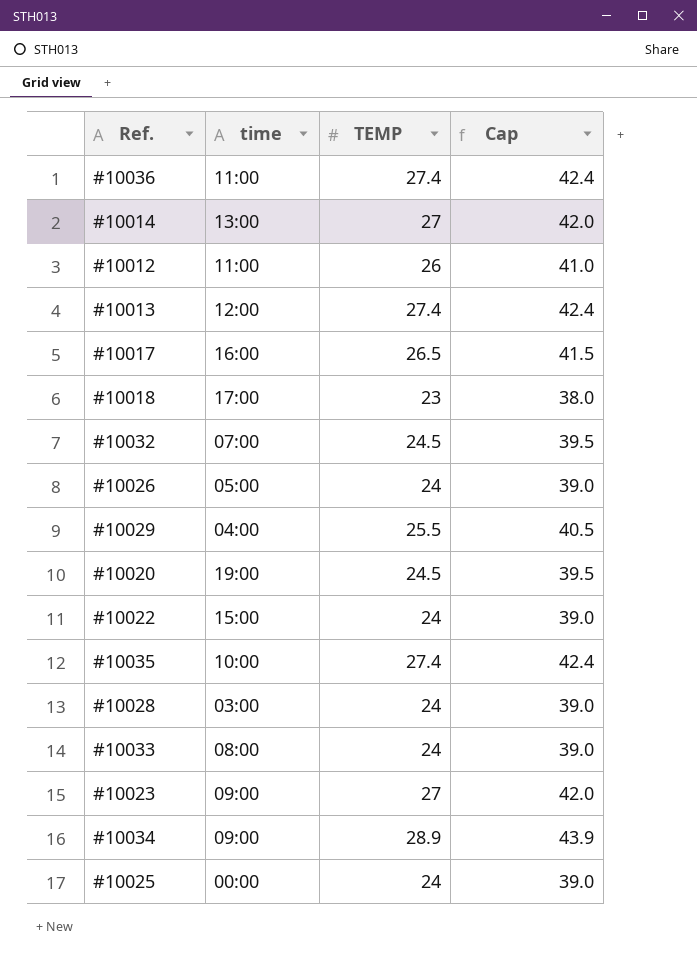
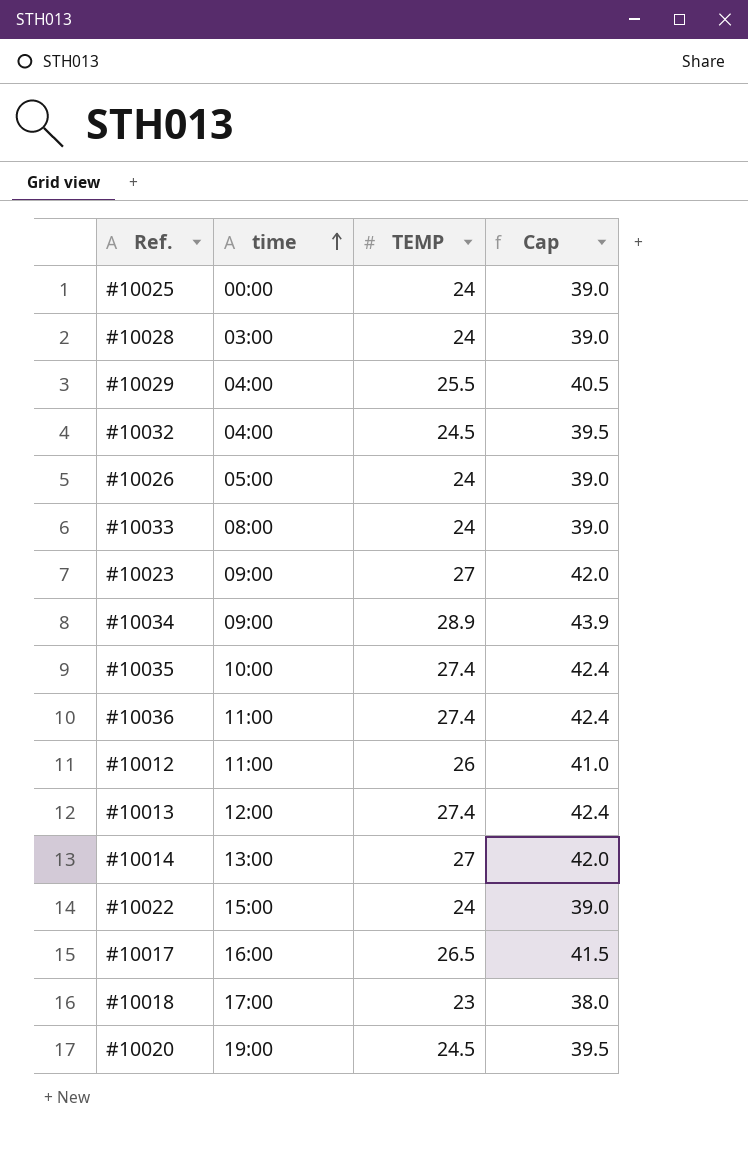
row order: none -> time ascending
#10032 | time: 07:00 -> 04:00

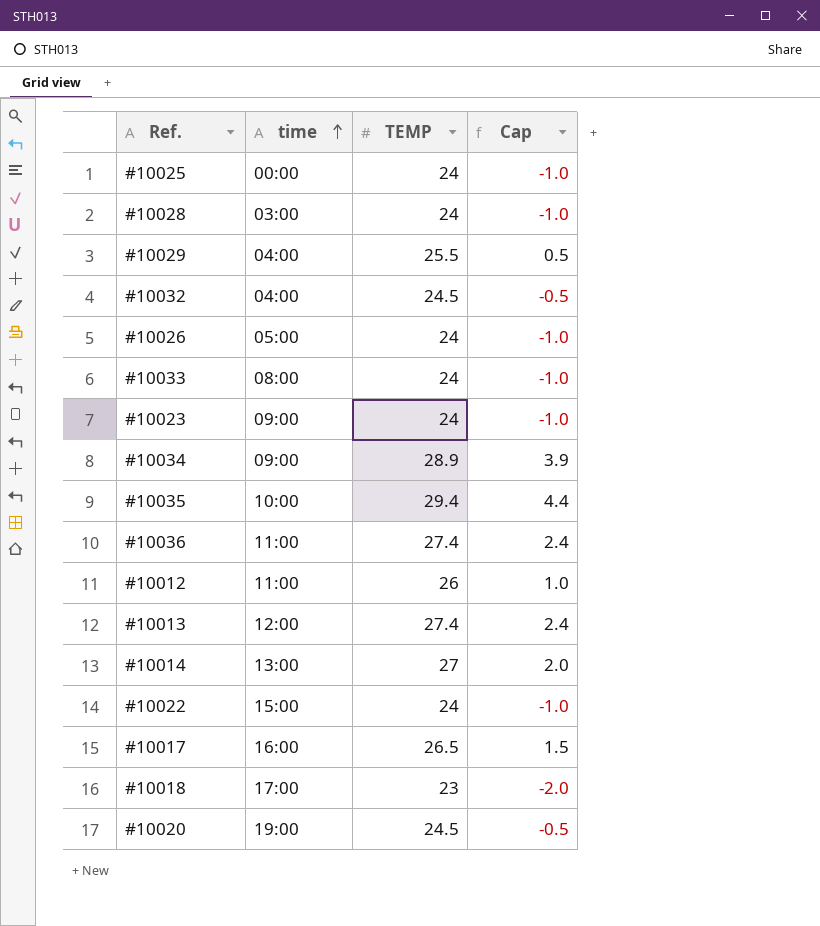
column Cap | formula: [TEMP] + 15 -> [TEMP] - 25
#10023 | TEMP: 27 -> 24
#10035 | TEMP: 27.4 -> 29.4

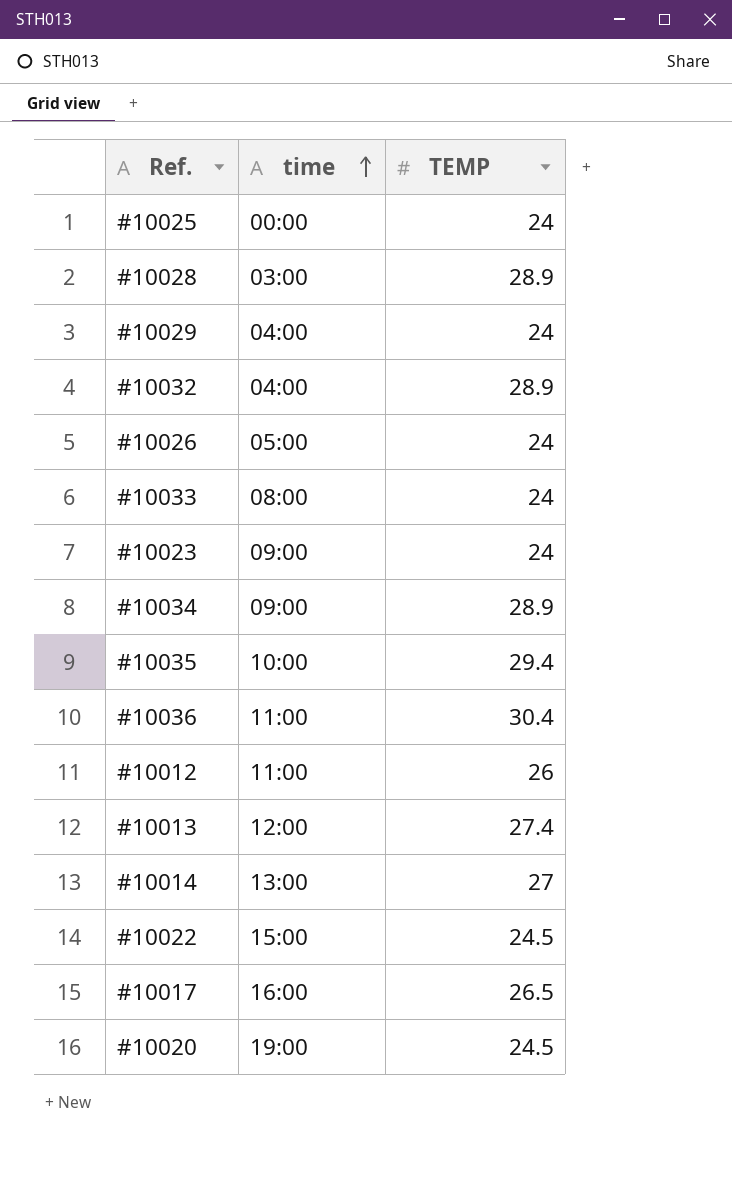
column Cap | formula: [TEMP] - 25 -> none
row #10018: 17:00 | 23 | -2.0 -> none
#10028 | TEMP: 24 -> 28.9
#10029 | TEMP: 25.5 -> 24
#10032 | TEMP: 24.5 -> 28.9
#10036 | TEMP: 27.4 -> 30.4
#10022 | TEMP: 24 -> 24.5

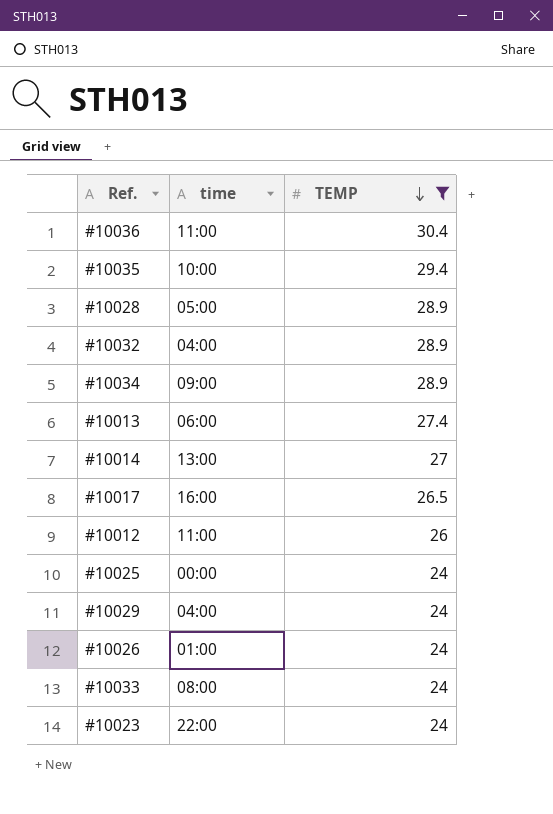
filter: none -> TEMP != 24.5
row order: time ascending -> TEMP descending
#10028 | time: 03:00 -> 05:00
#10013 | time: 12:00 -> 06:00
#10026 | time: 05:00 -> 01:00
#10023 | time: 09:00 -> 22:00

